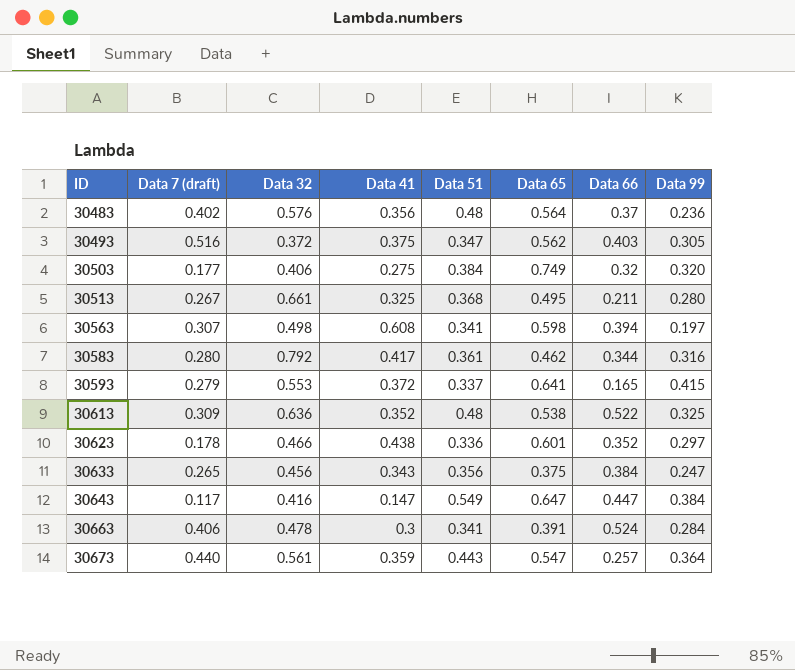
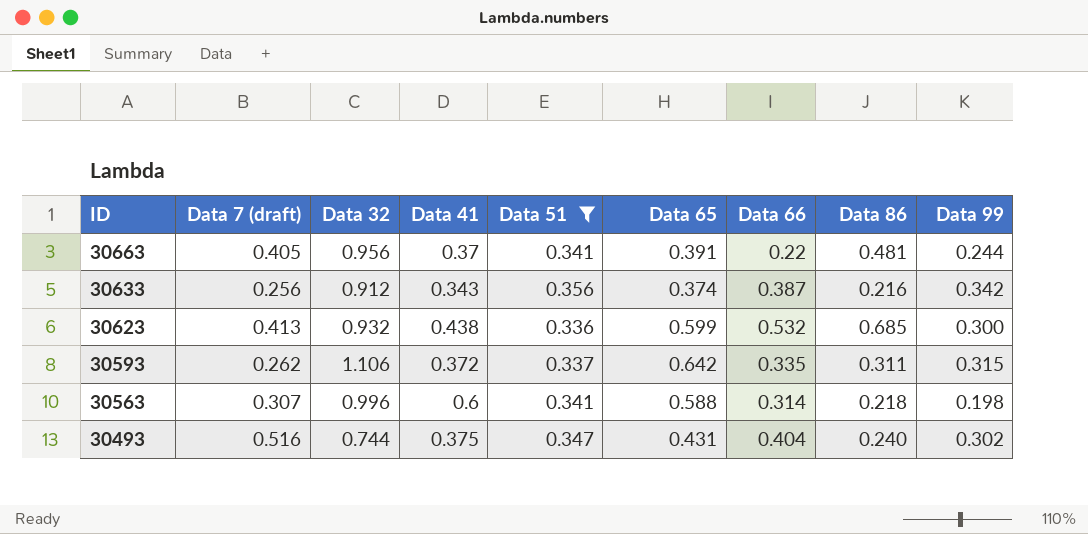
filter: none -> Data 51 <= 0.356
row order: ID ascending -> ID descending
column Data 86 | position: none -> 8
30663 | Data 7 (draft): 0.406 -> 0.405
30663 | Data 32: 0.478 -> 0.956
30663 | Data 41: 0.3 -> 0.37
30663 | Data 66: 0.524 -> 0.22
30663 | Data 99: 0.284 -> 0.244
30633 | Data 7 (draft): 0.265 -> 0.256
30633 | Data 32: 0.456 -> 0.912
30633 | Data 65: 0.375 -> 0.374
30633 | Data 66: 0.384 -> 0.387
30633 | Data 99: 0.247 -> 0.342
30623 | Data 7 (draft): 0.178 -> 0.413
30623 | Data 32: 0.466 -> 0.932
30623 | Data 65: 0.601 -> 0.599
30623 | Data 66: 0.352 -> 0.532
30623 | Data 99: 0.297 -> 0.300
30593 | Data 7 (draft): 0.279 -> 0.262
30593 | Data 32: 0.553 -> 1.106
30593 | Data 65: 0.641 -> 0.642
30593 | Data 66: 0.165 -> 0.335
30593 | Data 99: 0.415 -> 0.315
30563 | Data 32: 0.498 -> 0.996
30563 | Data 41: 0.608 -> 0.6
30563 | Data 65: 0.598 -> 0.588
30563 | Data 66: 0.394 -> 0.314
30563 | Data 99: 0.197 -> 0.198
30493 | Data 32: 0.372 -> 0.744
30493 | Data 65: 0.562 -> 0.431
30493 | Data 66: 0.403 -> 0.404
30493 | Data 99: 0.305 -> 0.302

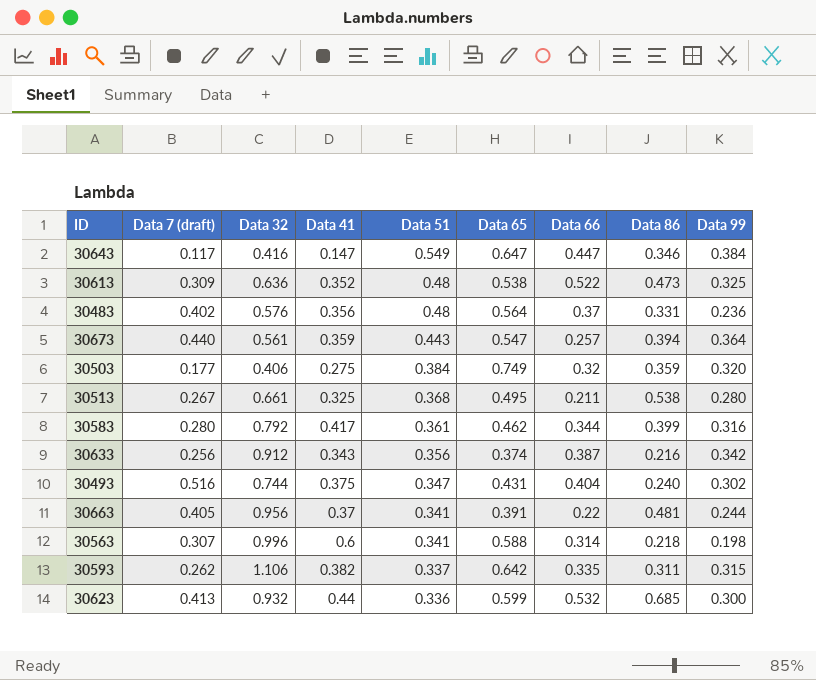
filter: Data 51 <= 0.356 -> none
row order: ID descending -> Data 51 descending
30593 | Data 41: 0.372 -> 0.382
30623 | Data 41: 0.438 -> 0.44

